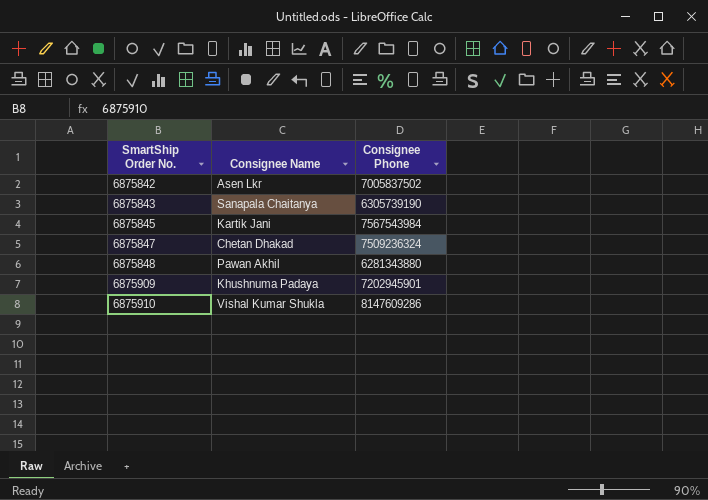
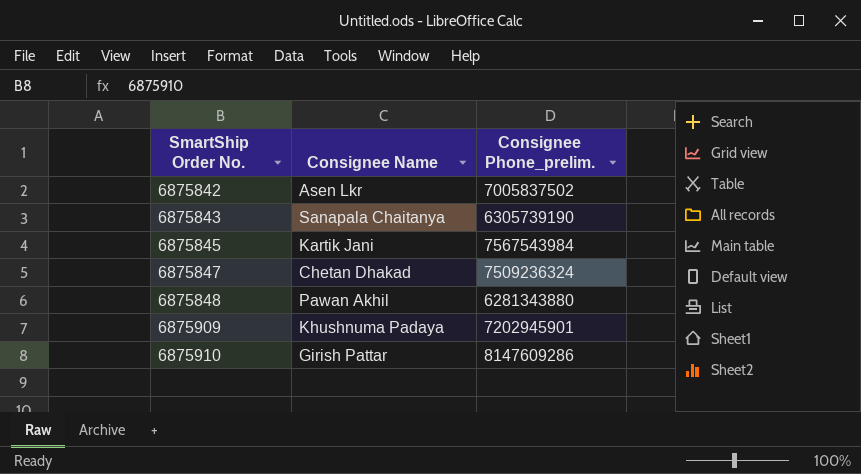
column name: Consignee Phone -> Consignee Phone_prelim.
6875910 | Consignee Name: Vishal Kumar Shukla -> Girish Pattar

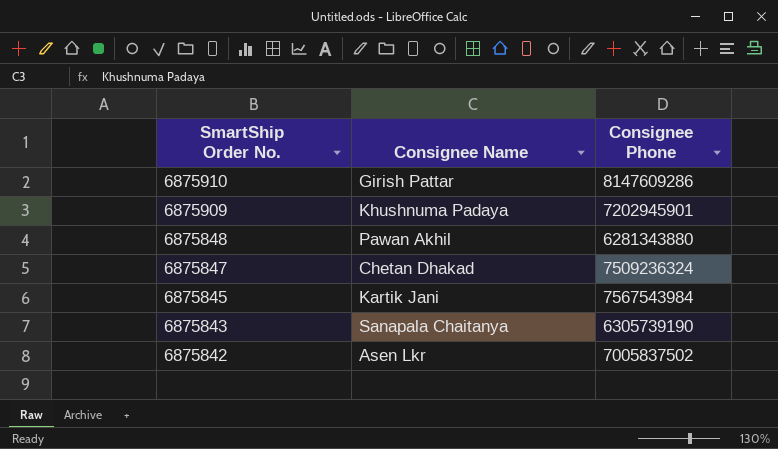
row order: SmartShip Order No. ascending -> SmartShip Order No. descending
column name: Consignee Phone_prelim. -> Consignee Phone

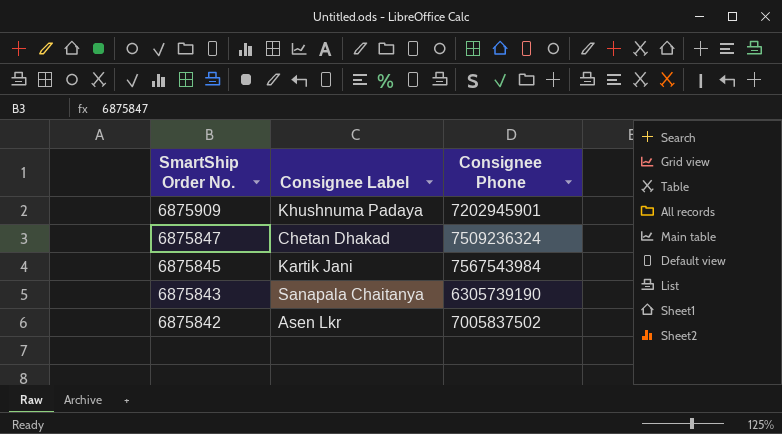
column name: Consignee Name -> Consignee Label
row 6875910: Girish Pattar | 8147609286 -> none
row 6875848: Pawan Akhil | 6281343880 -> none

